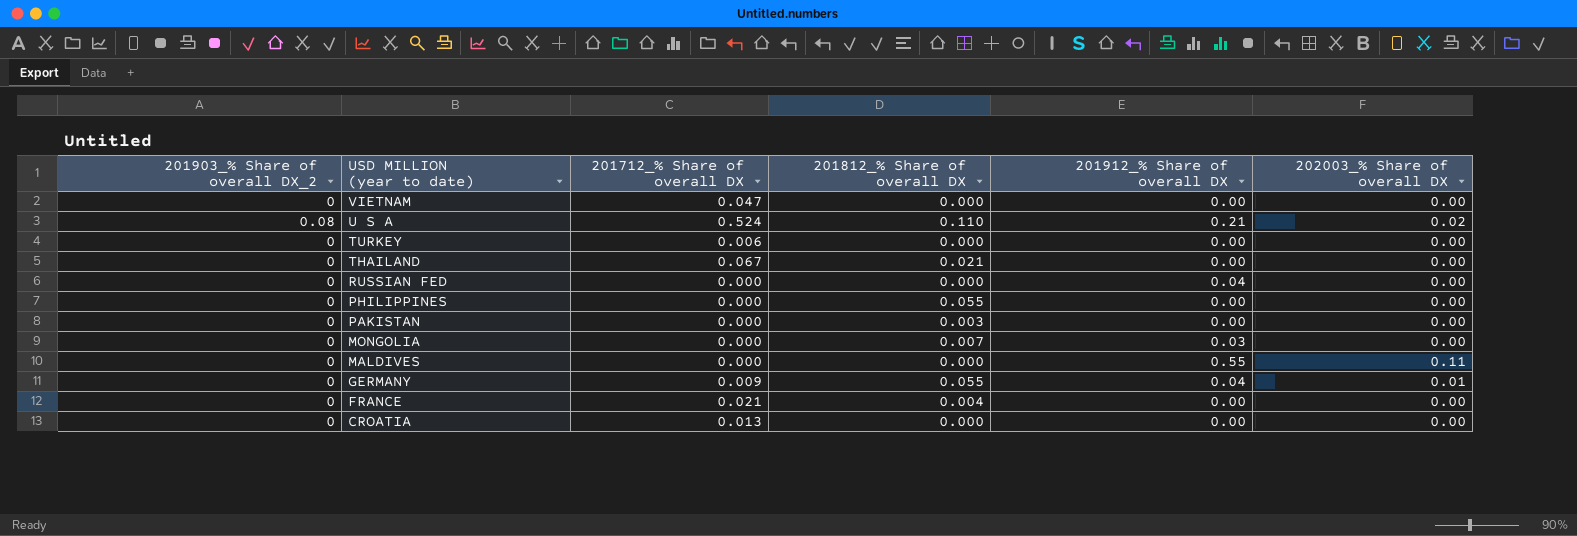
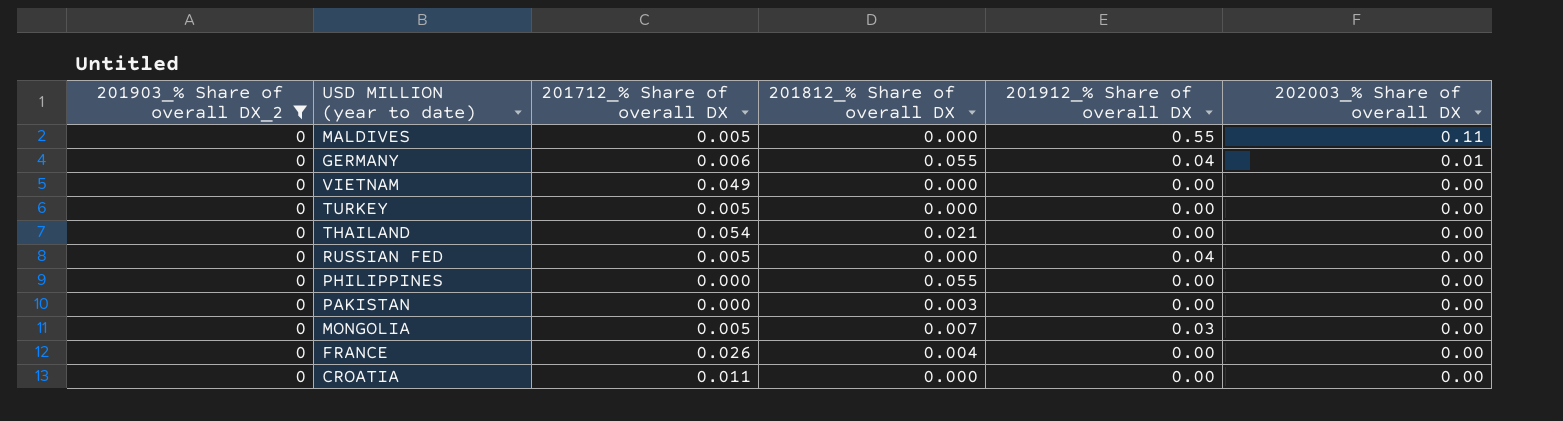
filter: none -> 201903_% Share of overall DX_2 = 0
row order: USD MILLION (year to date) descending -> 202003_% Share of overall DX descending
MALDIVES | 201712_% Share of overall DX: 0.000 -> 0.005
GERMANY | 201712_% Share of overall DX: 0.009 -> 0.006
VIETNAM | 201712_% Share of overall DX: 0.047 -> 0.049
TURKEY | 201712_% Share of overall DX: 0.006 -> 0.005
THAILAND | 201712_% Share of overall DX: 0.067 -> 0.054
RUSSIAN FED | 201712_% Share of overall DX: 0.000 -> 0.005
MONGOLIA | 201712_% Share of overall DX: 0.000 -> 0.005
FRANCE | 201712_% Share of overall DX: 0.021 -> 0.026
CROATIA | 201712_% Share of overall DX: 0.013 -> 0.011

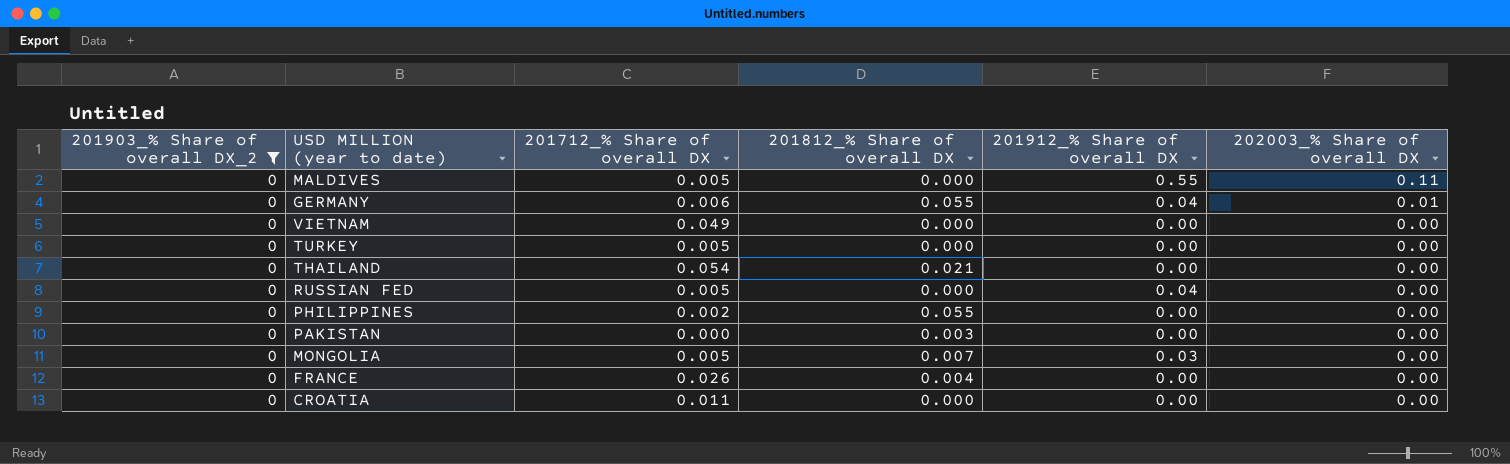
PHILIPPINES | 201712_% Share of overall DX: 0.000 -> 0.002

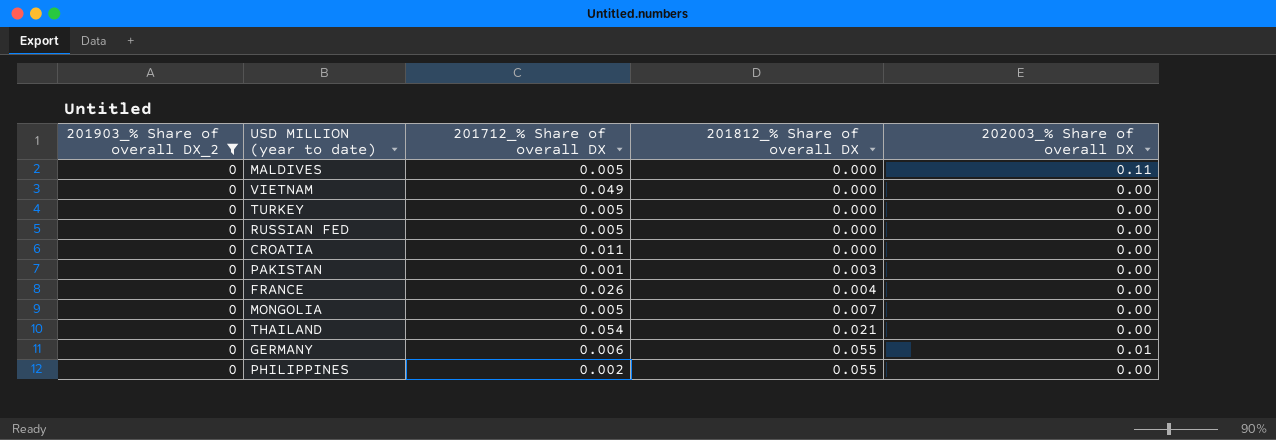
row order: 202003_% Share of overall DX descending -> 201812_% Share of overall DX ascending
column 201912_% Share of overall DX | position: 5 -> none
PAKISTAN | 201712_% Share of overall DX: 0.000 -> 0.001

